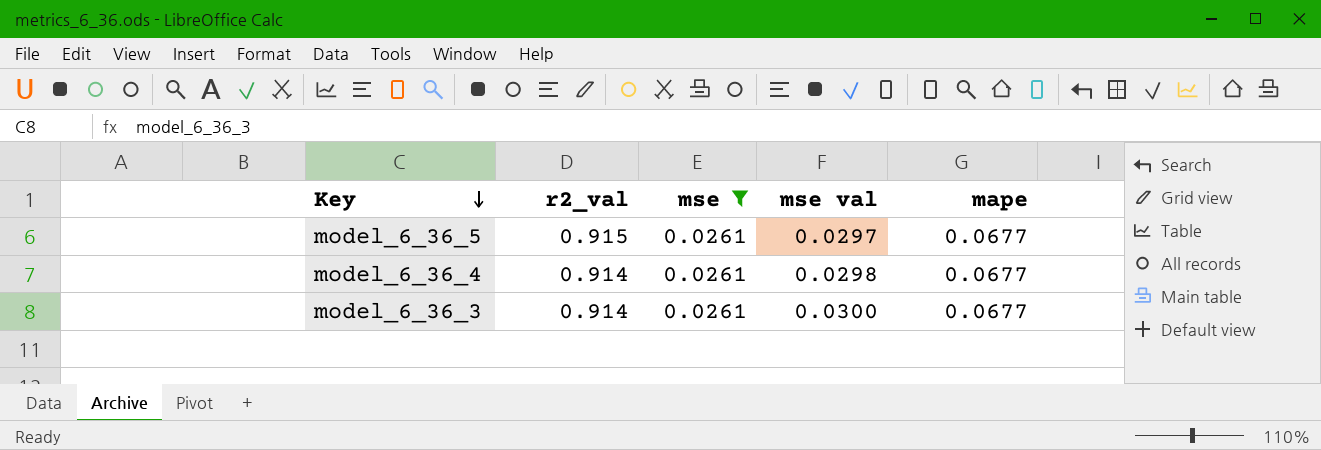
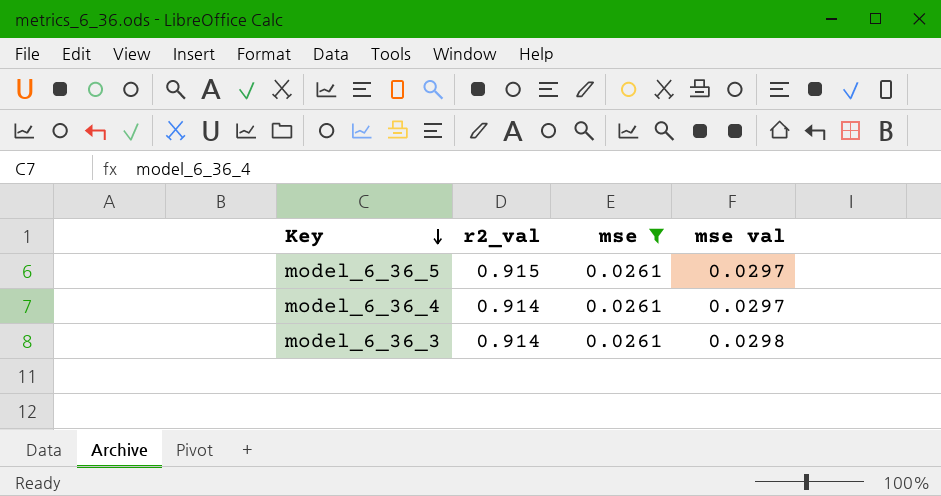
column mape | position: 5 -> none
model_6_36_4 | mse val: 0.0298 -> 0.0297
model_6_36_3 | mse val: 0.0300 -> 0.0298

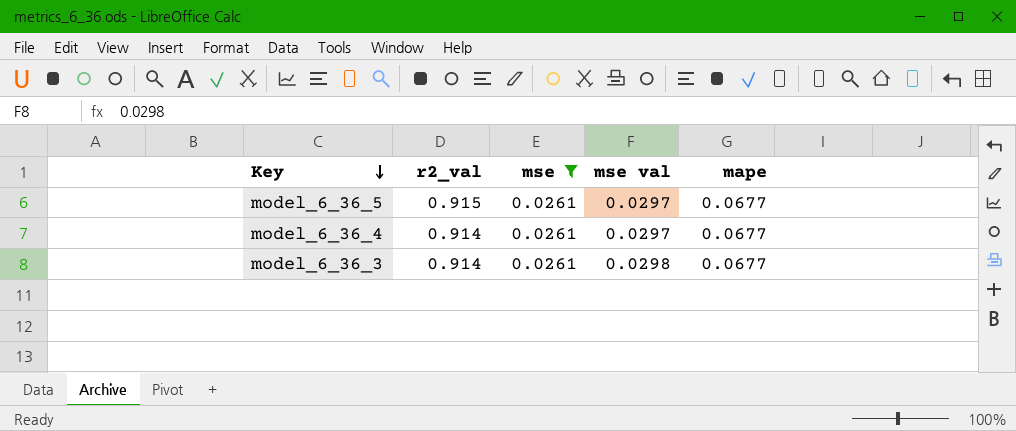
column mape | position: none -> 5

